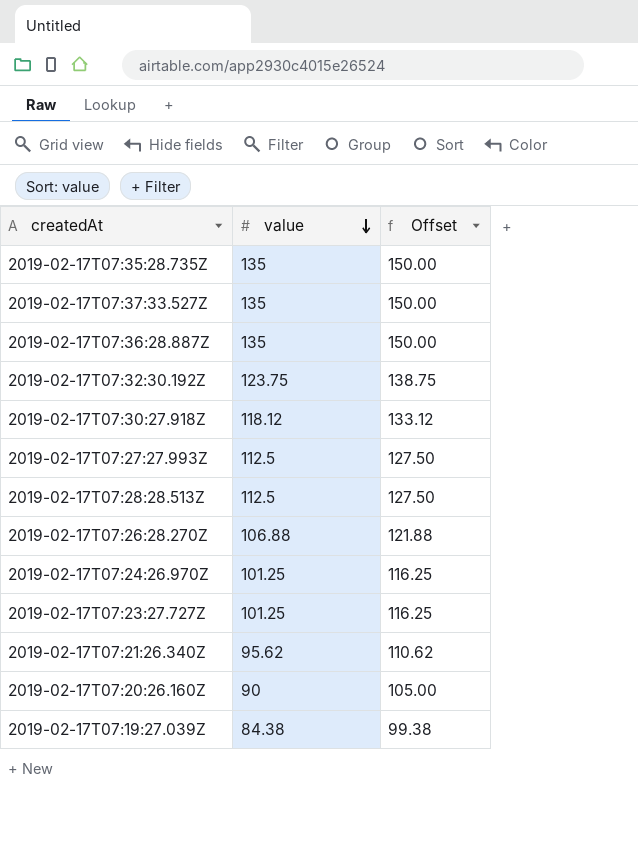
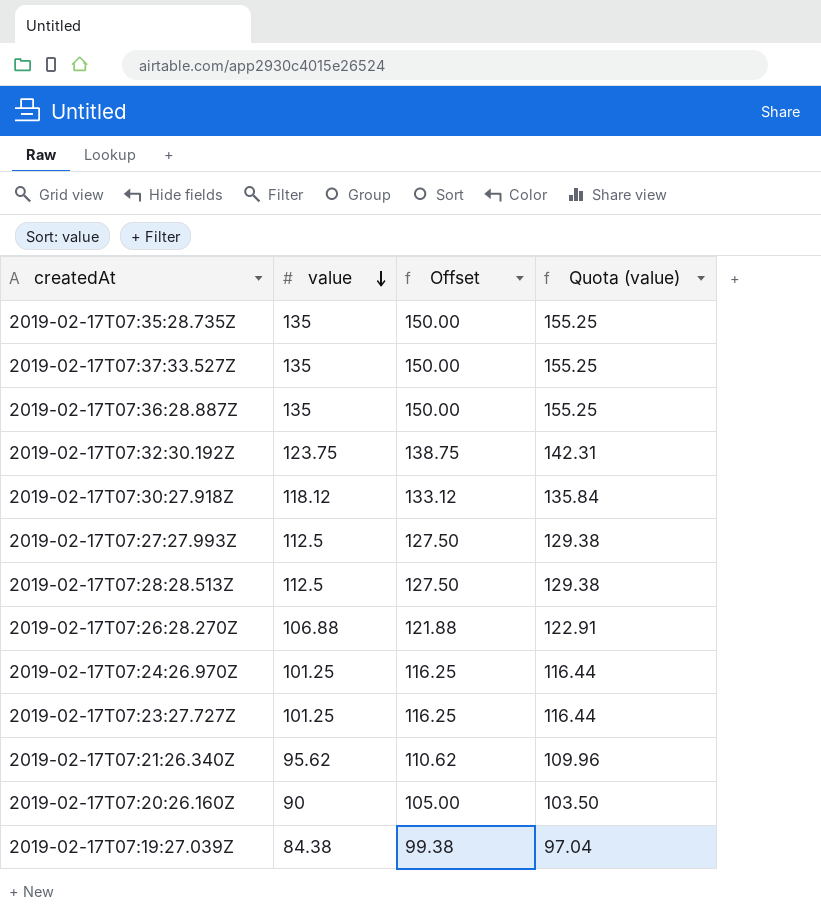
column Quota (value) | formula: none -> [value] * 1.15

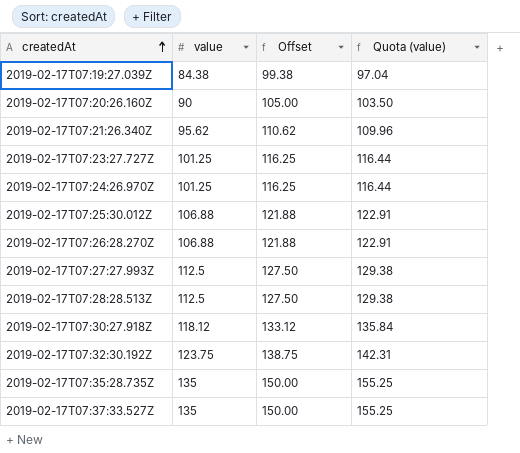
row order: value descending -> createdAt ascending
row 2019-02-17T07:36:28.887Z: 135 | 150.00 | 155.25 -> none
row 2019-02-17T07:25:30.012Z: none -> 106.88 | 121.88 | 122.91

